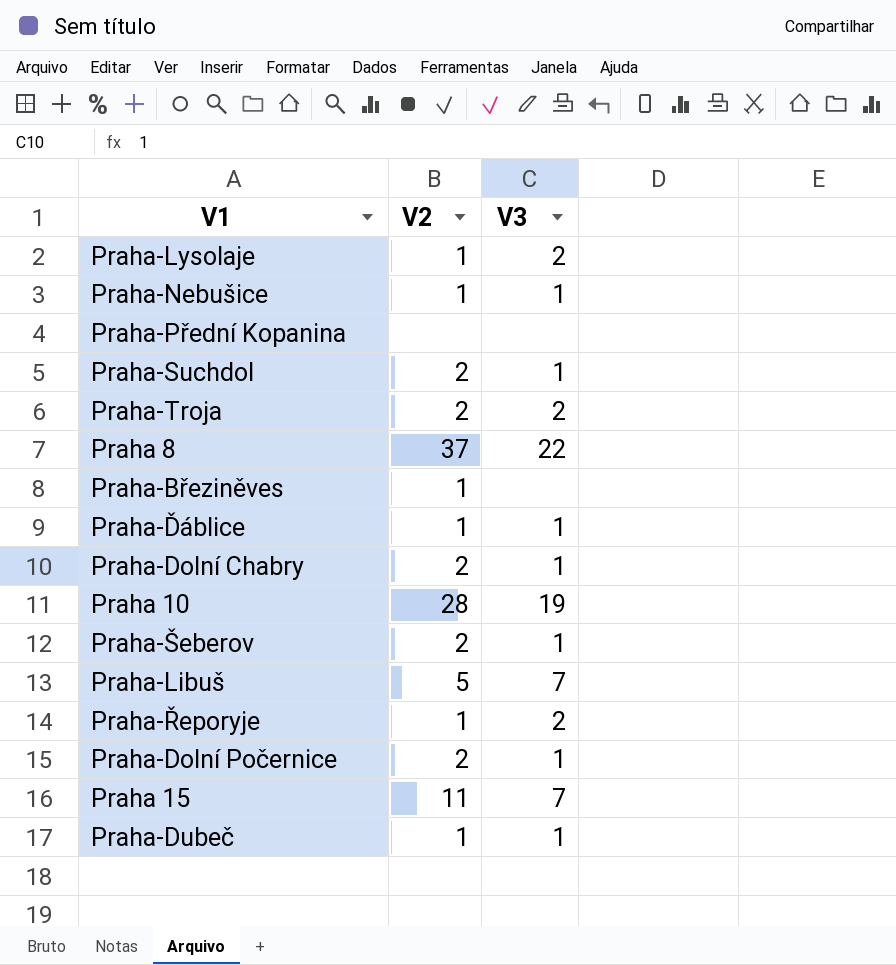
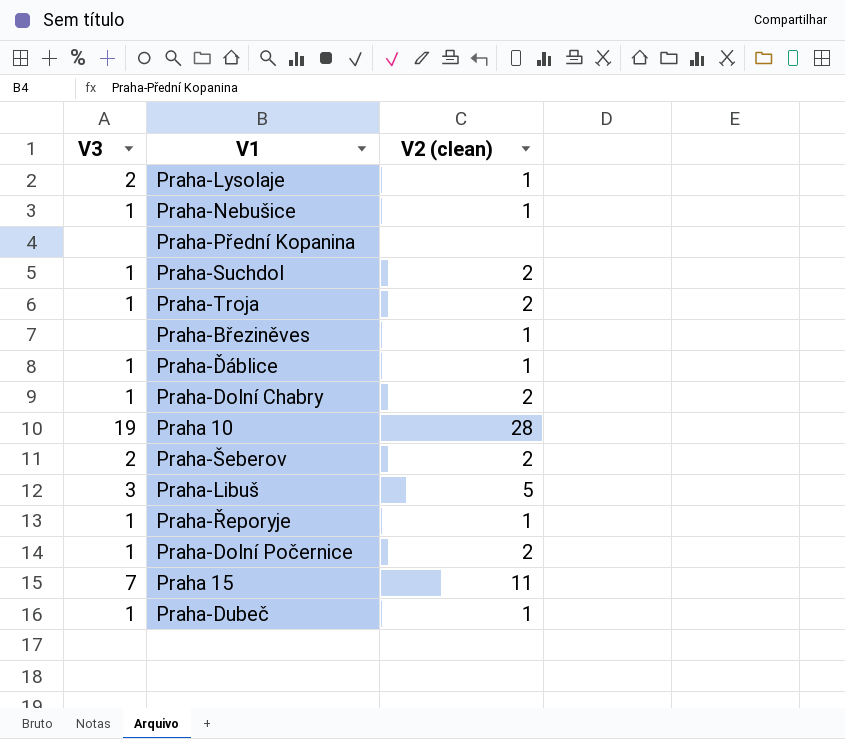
column V3 | position: 3 -> 1
column name: V2 -> V2 (clean)
row Praha 8: 37 | 22 -> none
Praha-Troja | V3: 2 -> 1
Praha-Šeberov | V3: 1 -> 2
Praha-Libuš | V3: 7 -> 3
Praha-Řeporyje | V3: 2 -> 1

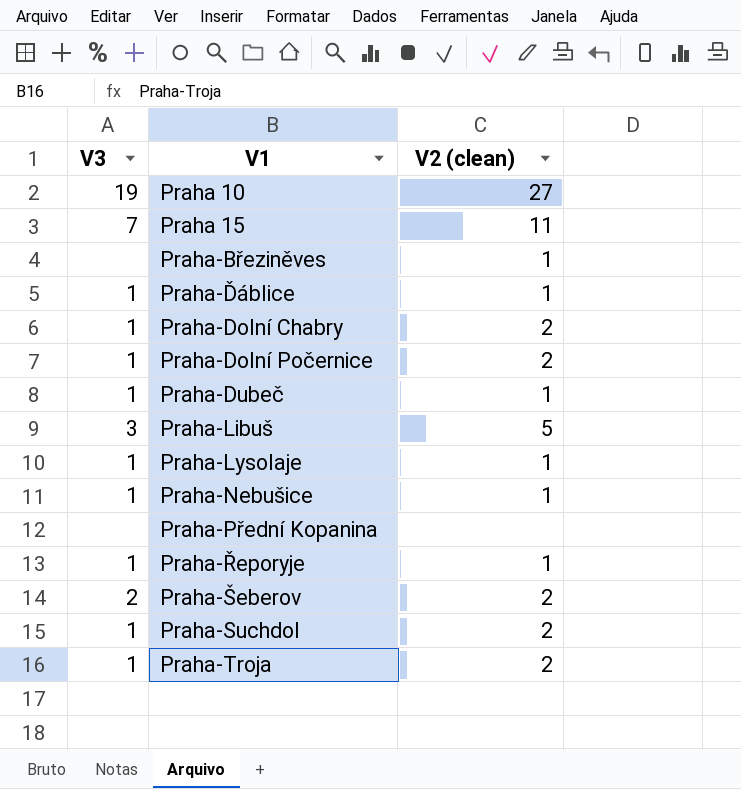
row order: none -> V1 ascending
Praha 10 | V2 (clean): 28 -> 27
Praha-Lysolaje | V3: 2 -> 1

